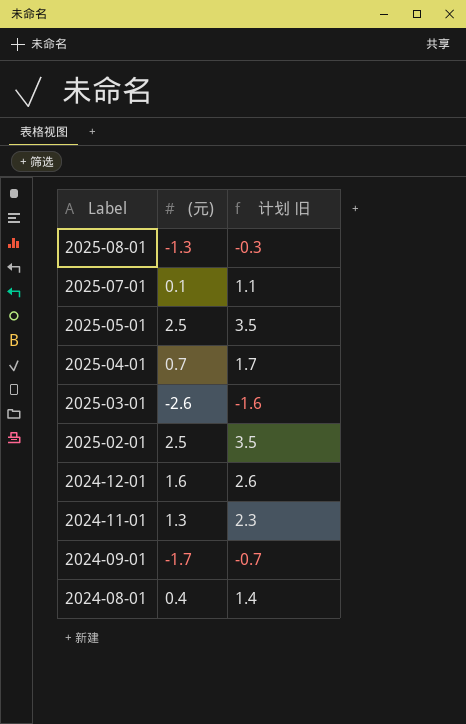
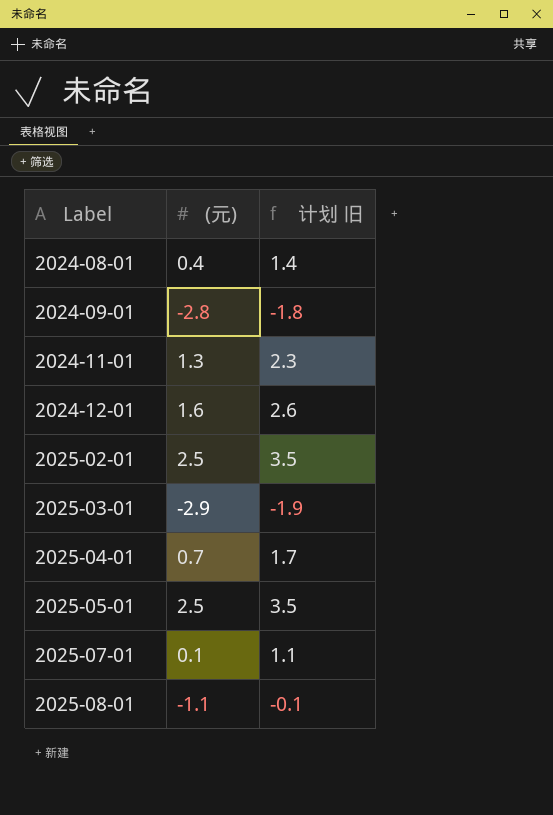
row order: Label descending -> Label ascending
2024-09-01 | (元): -1.7 -> -2.8
2024-09-01 | 计划 旧: -0.7 -> -1.8
2025-03-01 | (元): -2.6 -> -2.9
2025-03-01 | 计划 旧: -1.6 -> -1.9
2025-08-01 | (元): -1.3 -> -1.1
2025-08-01 | 计划 旧: -0.3 -> -0.1

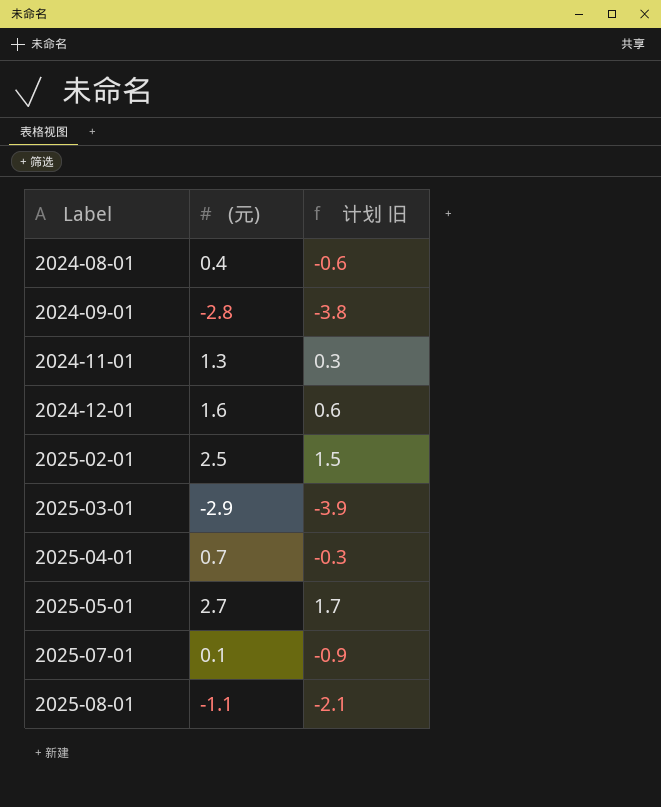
column 计划 旧 | formula: [(元)] + 1 -> [(元)] - 1
2025-05-01 | (元): 2.5 -> 2.7

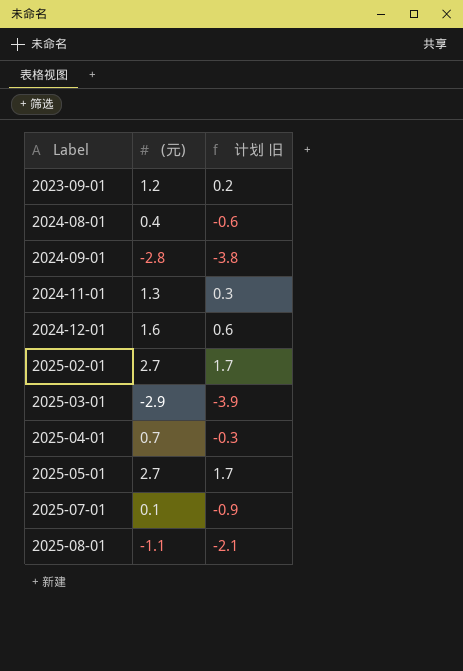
row 2023-09-01: none -> 1.2 | 0.2
2025-02-01 | (元): 2.5 -> 2.7
2025-02-01 | 计划 旧: 1.5 -> 1.7

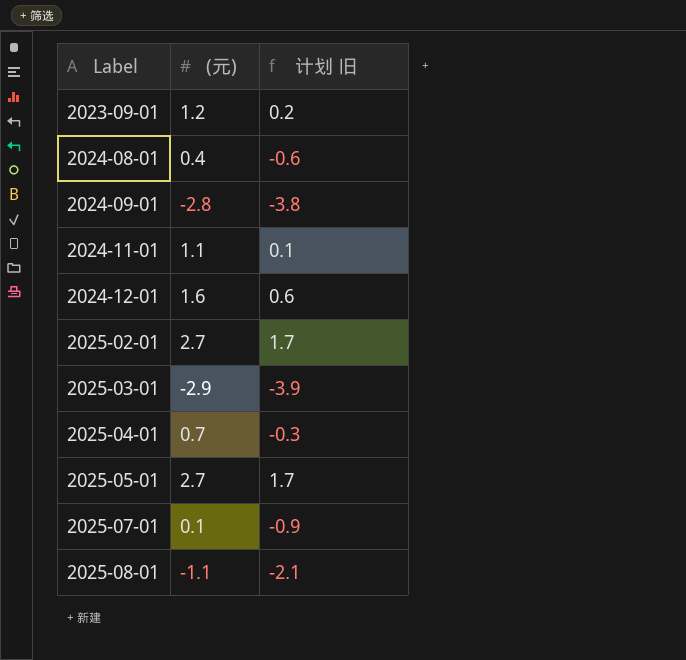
2024-11-01 | (元): 1.3 -> 1.1
2024-11-01 | 计划 旧: 0.3 -> 0.1

